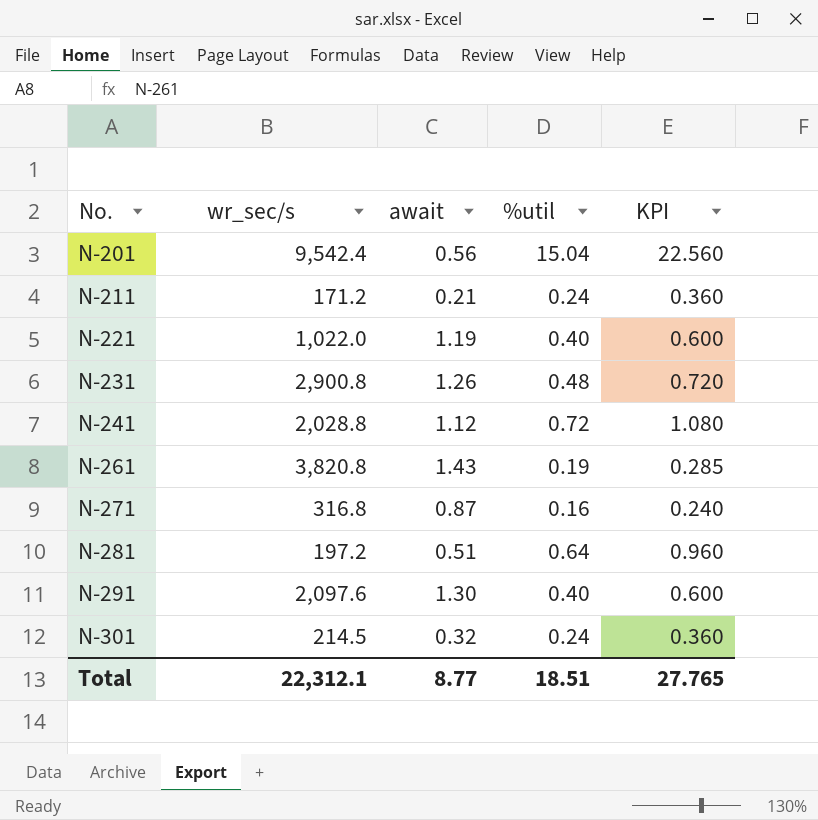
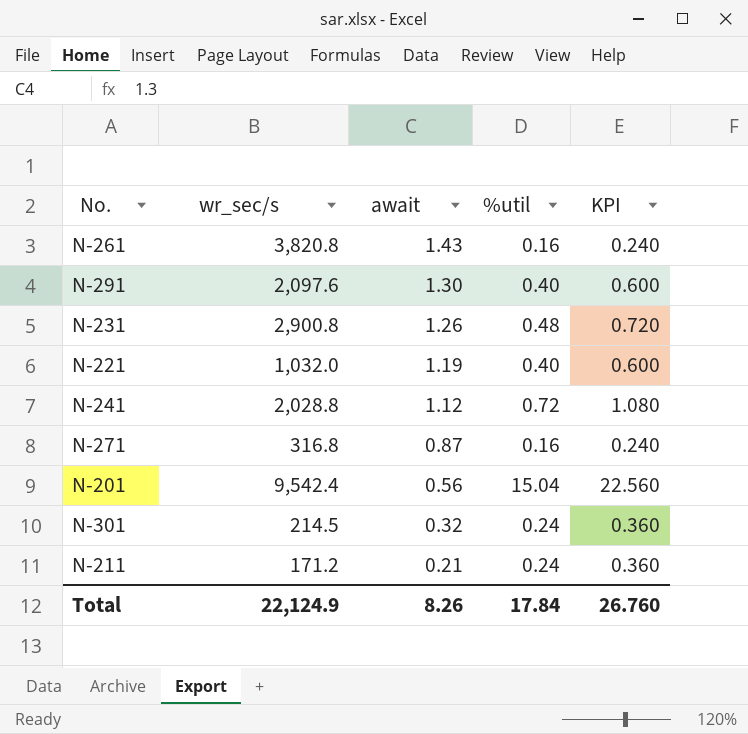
row order: No. ascending -> await descending
row N-281: 197.2 | 0.51 | 0.64 | 0.960 -> none
N-261 | %util: 0.19 -> 0.16
N-261 | KPI: 0.285 -> 0.240
N-221 | wr_sec/s: 1,022.0 -> 1,032.0
Total | wr_sec/s: 22,312.1 -> 22,124.9
Total | await: 8.77 -> 8.26
Total | %util: 18.51 -> 17.84
Total | KPI: 27.765 -> 26.760

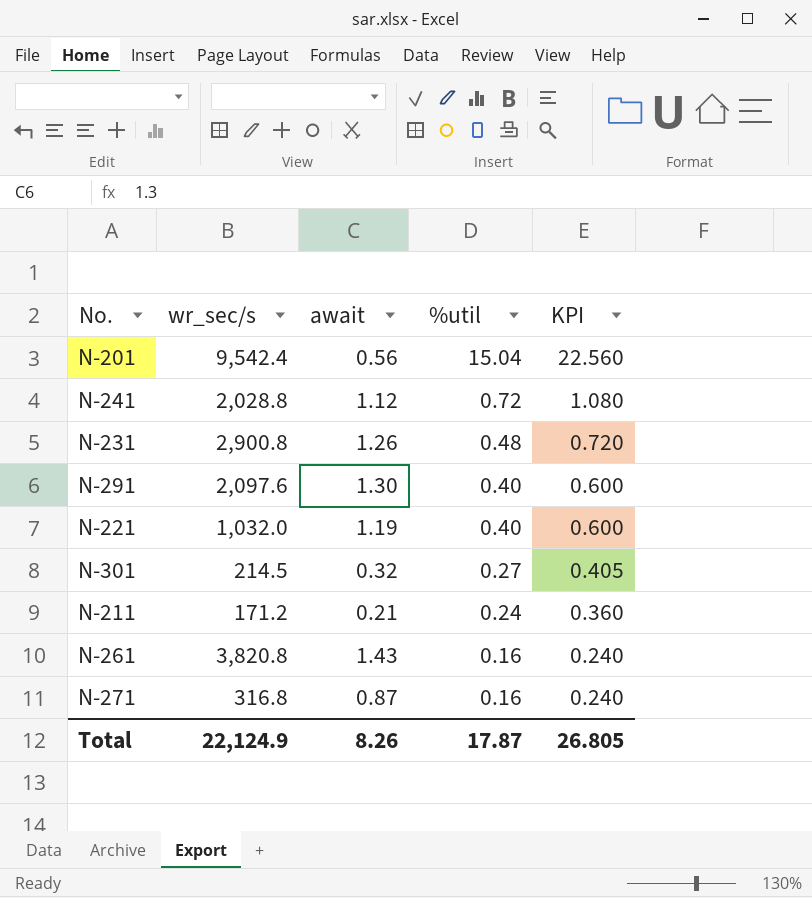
row order: await descending -> %util descending
N-301 | %util: 0.24 -> 0.27
N-301 | KPI: 0.360 -> 0.405
Total | %util: 17.84 -> 17.87
Total | KPI: 26.760 -> 26.805

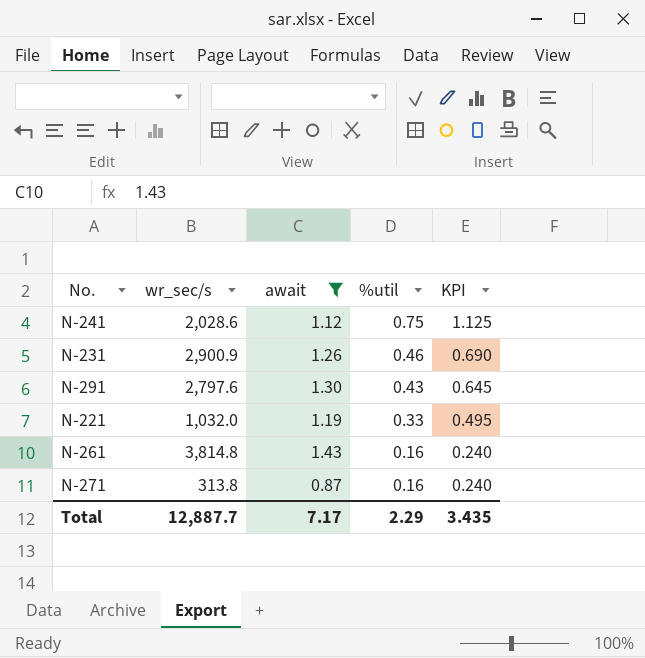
filter: none -> await >= 0.87
N-241 | wr_sec/s: 2,028.8 -> 2,028.6
N-241 | %util: 0.72 -> 0.75
N-241 | KPI: 1.080 -> 1.125
N-231 | wr_sec/s: 2,900.8 -> 2,900.9
N-231 | %util: 0.48 -> 0.46
N-231 | KPI: 0.720 -> 0.690
N-291 | wr_sec/s: 2,097.6 -> 2,797.6
N-291 | %util: 0.40 -> 0.43
N-291 | KPI: 0.600 -> 0.645
N-221 | %util: 0.40 -> 0.33
N-221 | KPI: 0.600 -> 0.495
N-261 | wr_sec/s: 3,820.8 -> 3,814.8
N-271 | wr_sec/s: 316.8 -> 313.8
Total | wr_sec/s: 22,124.9 -> 12,887.7
Total | await: 8.26 -> 7.17
Total | %util: 17.87 -> 2.29
Total | KPI: 26.805 -> 3.435

